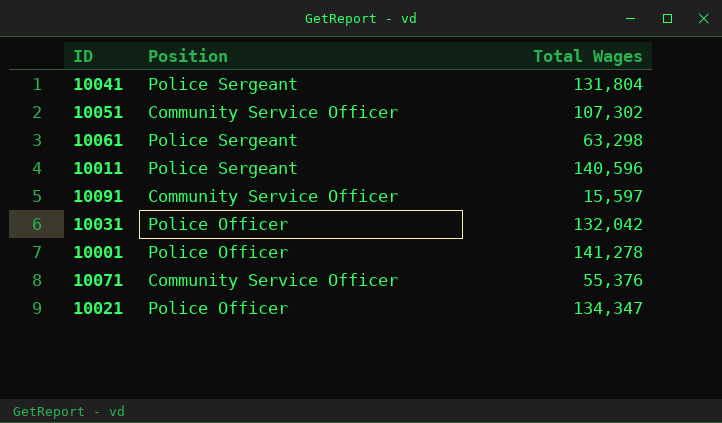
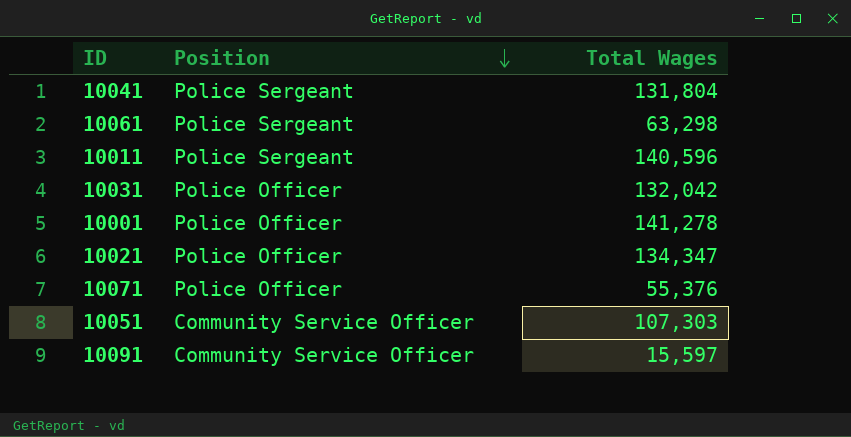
row order: none -> Position descending
10071 | Position: Community Service Officer -> Police Officer
10051 | Total Wages: 107,302 -> 107,303

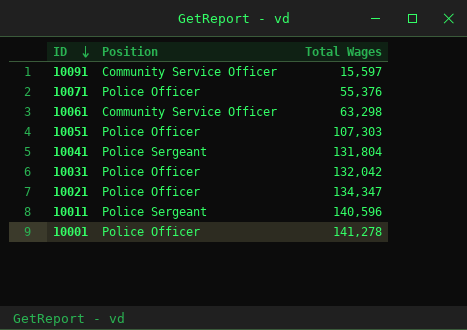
row order: Position descending -> ID descending
10061 | Position: Police Sergeant -> Community Service Officer
10051 | Position: Community Service Officer -> Police Officer

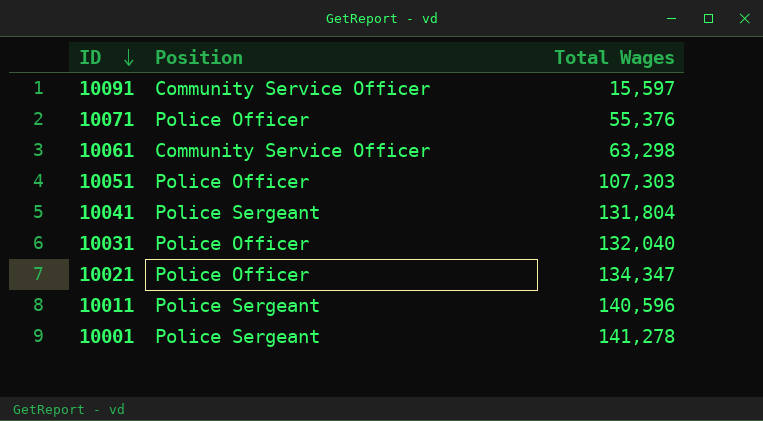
10031 | Total Wages: 132,042 -> 132,040
10001 | Position: Police Officer -> Police Sergeant

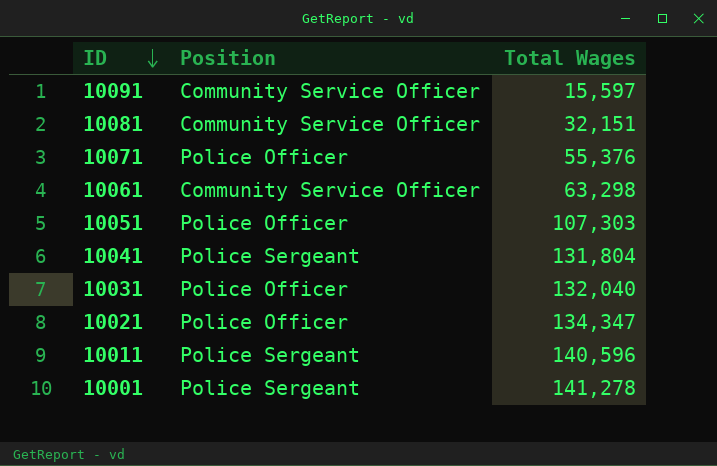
row 10081: none -> Community Service Officer | 32,151

